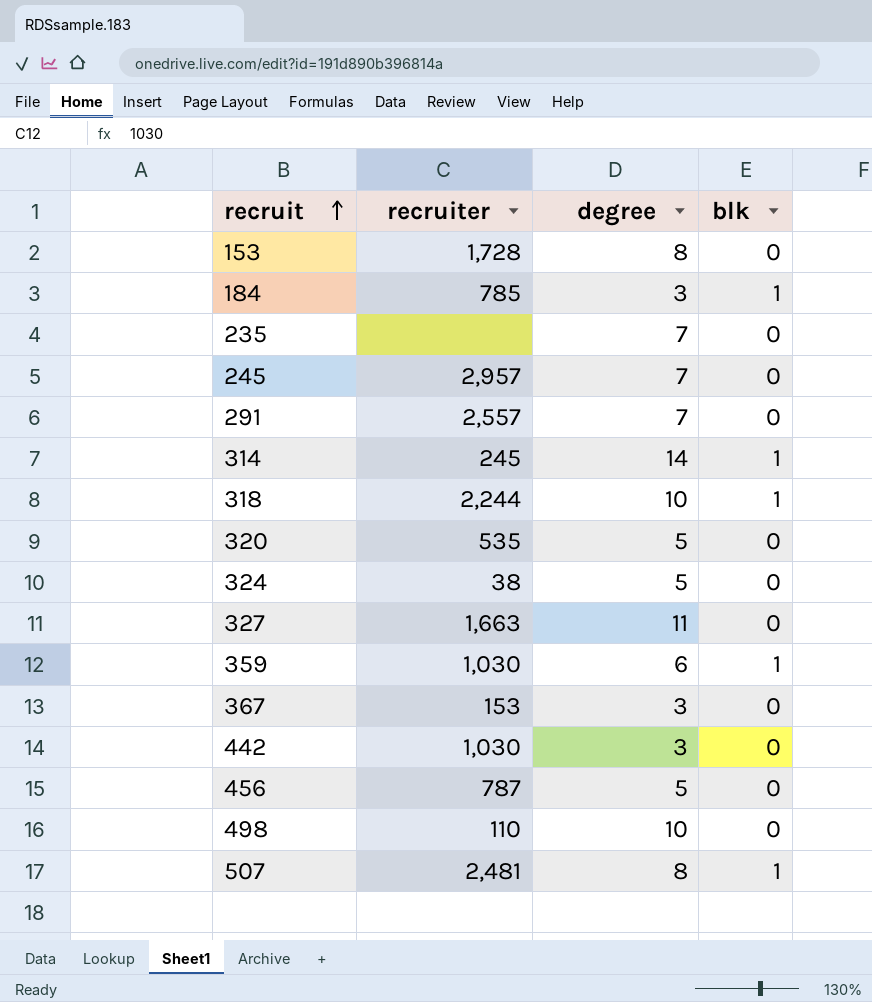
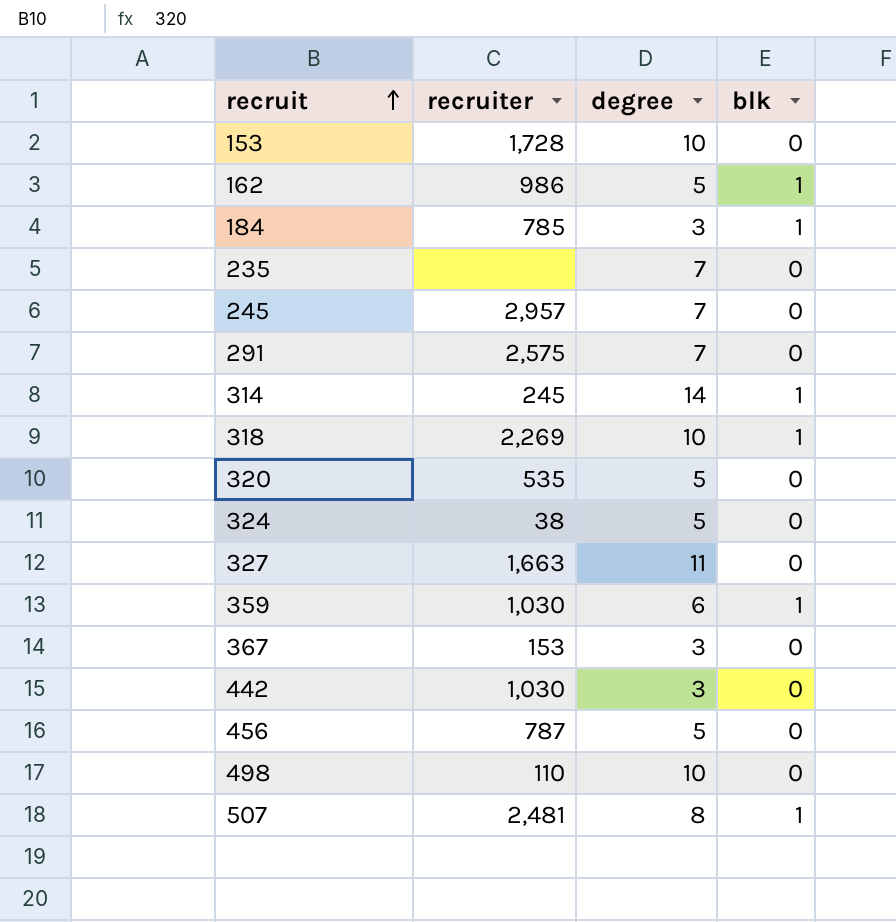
153 | degree: 8 -> 10
row 162: none -> 986 | 5 | 1
291 | recruiter: 2,557 -> 2,575
318 | recruiter: 2,244 -> 2,269

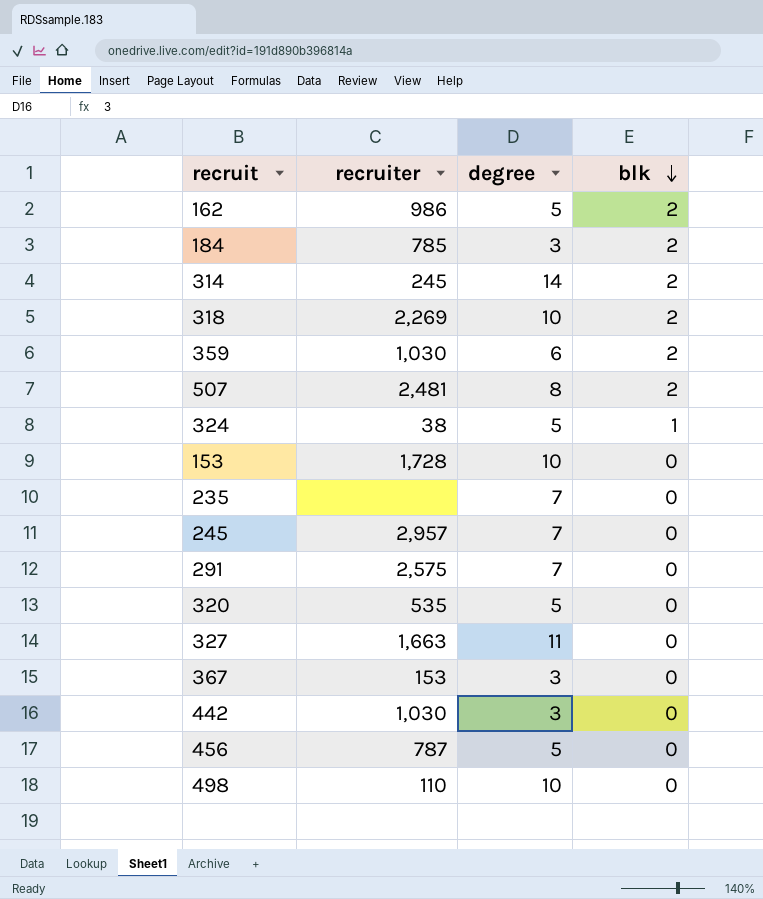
row order: recruit ascending -> blk descending
162 | blk: 1 -> 2
184 | blk: 1 -> 2
314 | blk: 1 -> 2
318 | blk: 1 -> 2
359 | blk: 1 -> 2
507 | blk: 1 -> 2
324 | blk: 0 -> 1

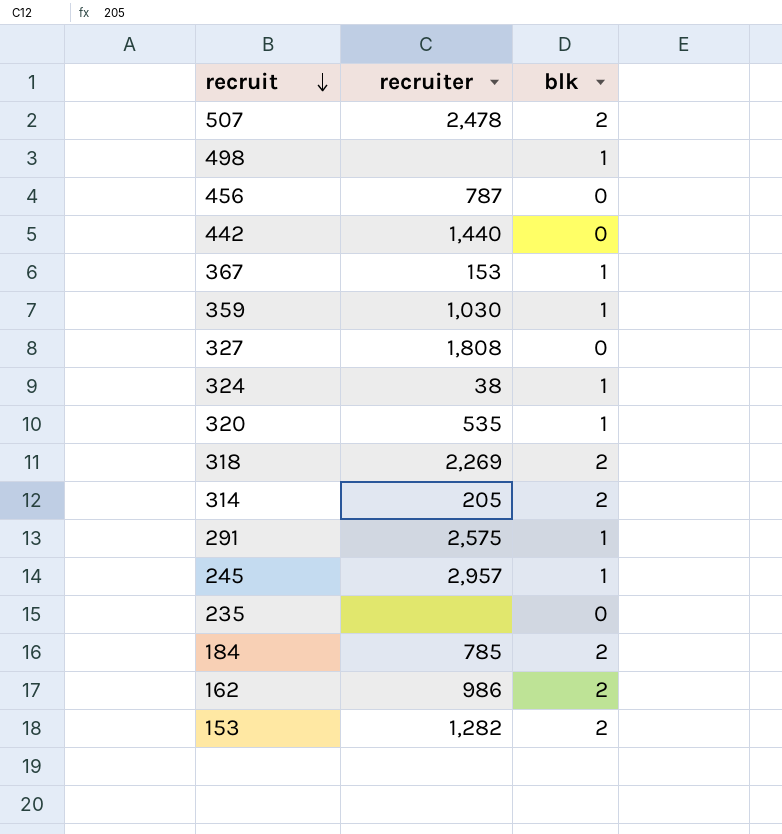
row order: blk descending -> recruit descending
column degree | position: 3 -> none
507 | recruiter: 2,481 -> 2,478
498 | recruiter: 110 -> none
498 | blk: 0 -> 1
442 | recruiter: 1,030 -> 1,440
367 | blk: 0 -> 1
359 | blk: 2 -> 1
327 | recruiter: 1,663 -> 1,808
320 | blk: 0 -> 1
314 | recruiter: 245 -> 205
291 | blk: 0 -> 1
245 | blk: 0 -> 1
153 | recruiter: 1,728 -> 1,282
153 | blk: 0 -> 2

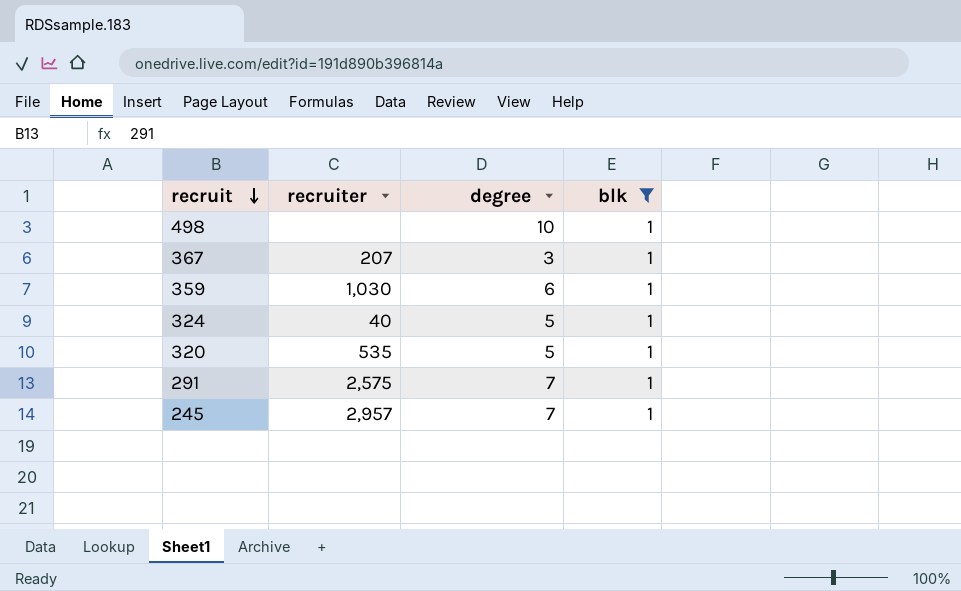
filter: none -> blk = 1
column degree | position: none -> 3
367 | recruiter: 153 -> 207
324 | recruiter: 38 -> 40

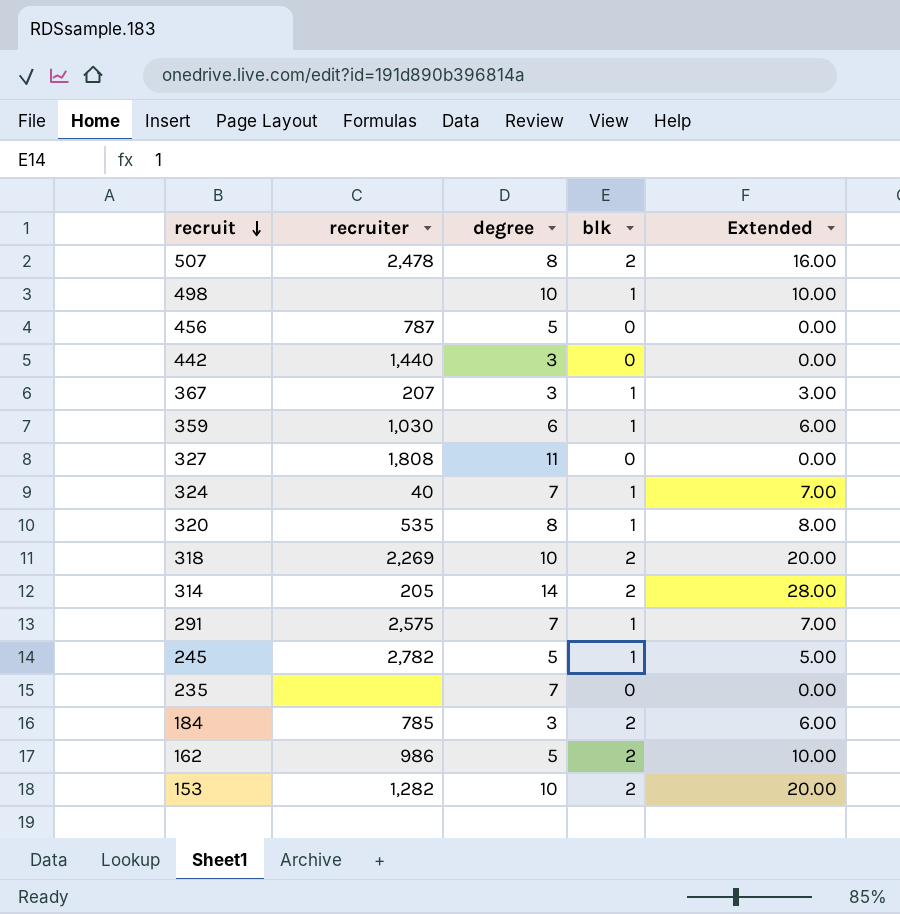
filter: blk = 1 -> none
column Extended | formula: none -> [degree] * [blk]
324 | degree: 5 -> 7
320 | degree: 5 -> 8
245 | recruiter: 2,957 -> 2,782
245 | degree: 7 -> 5

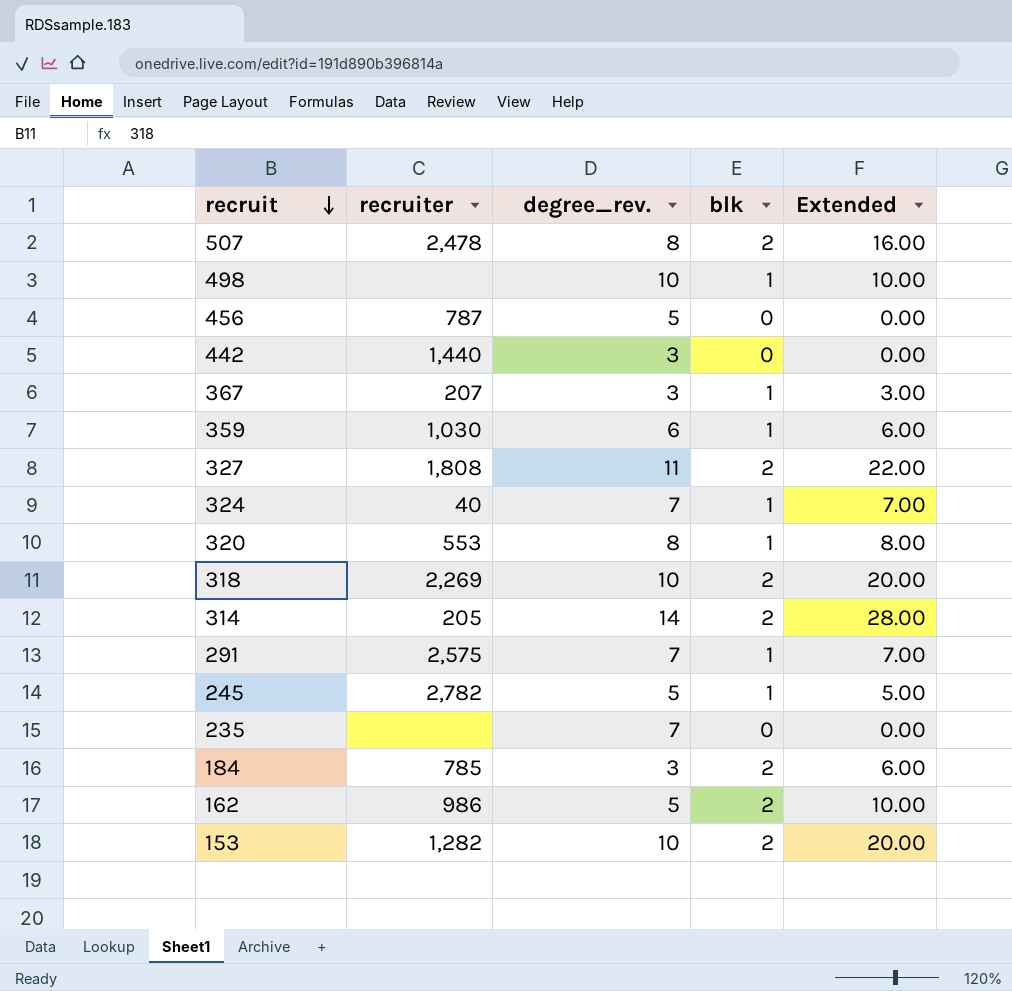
column name: degree -> degree_rev.
327 | blk: 0 -> 2
327 | Extended: 0.00 -> 22.00
320 | recruiter: 535 -> 553

